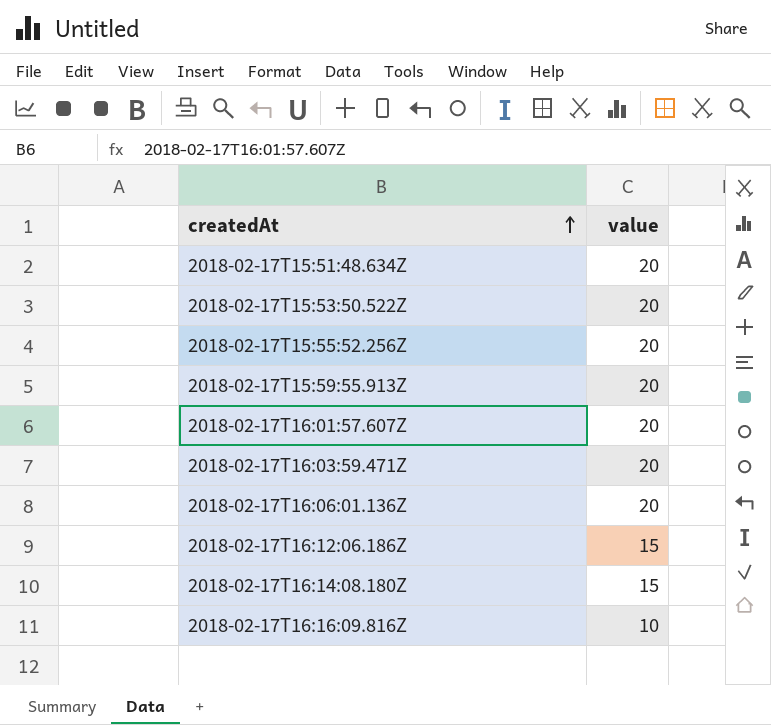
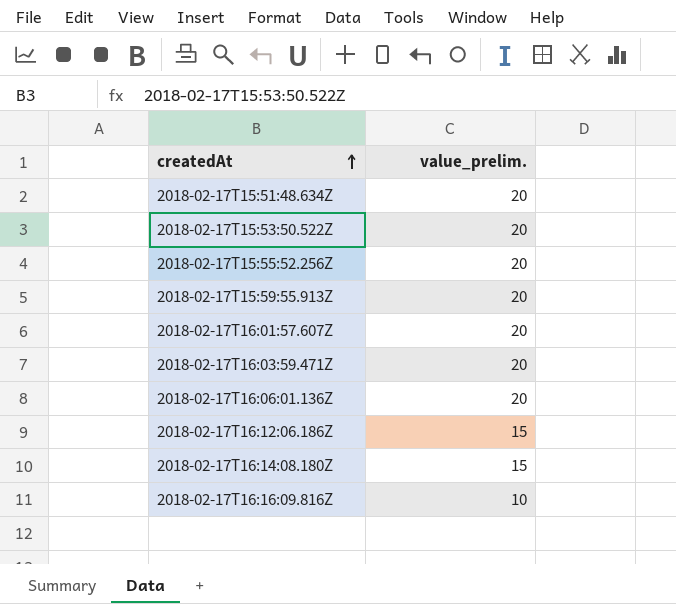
column name: value -> value_prelim.

